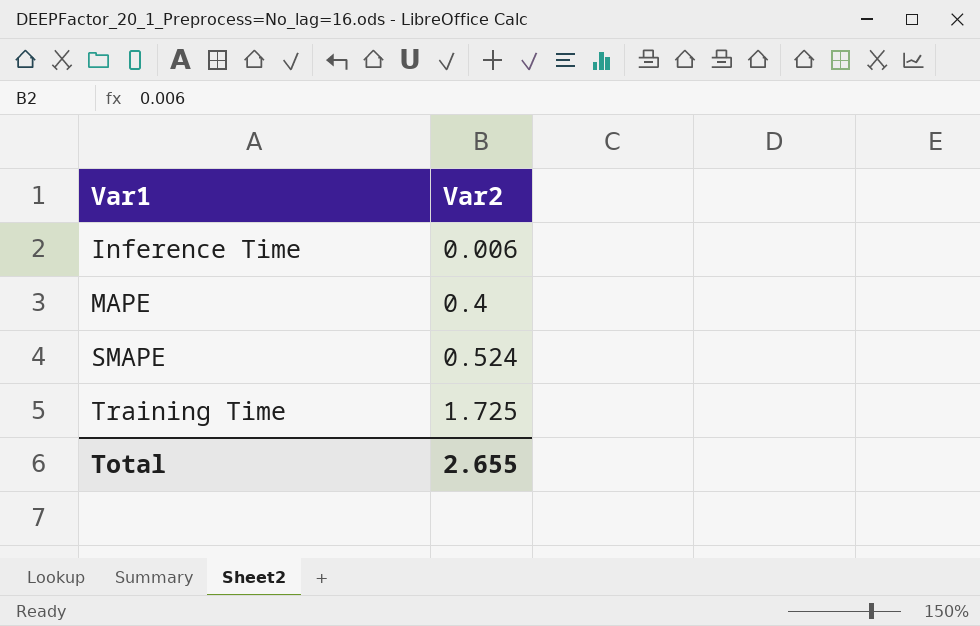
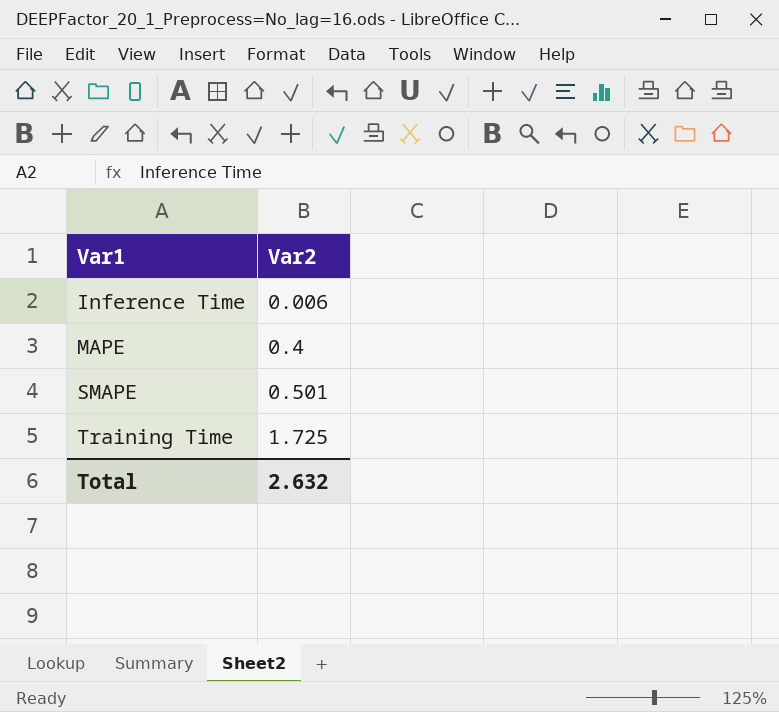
SMAPE | Var2: 0.524 -> 0.501
Total | Var2: 2.655 -> 2.632

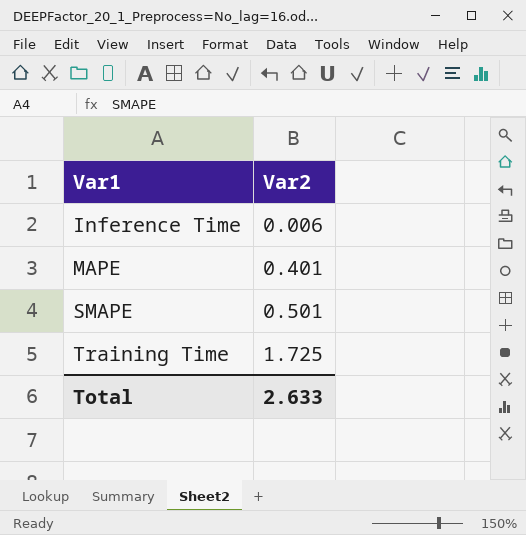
MAPE | Var2: 0.4 -> 0.401
Total | Var2: 2.632 -> 2.633

